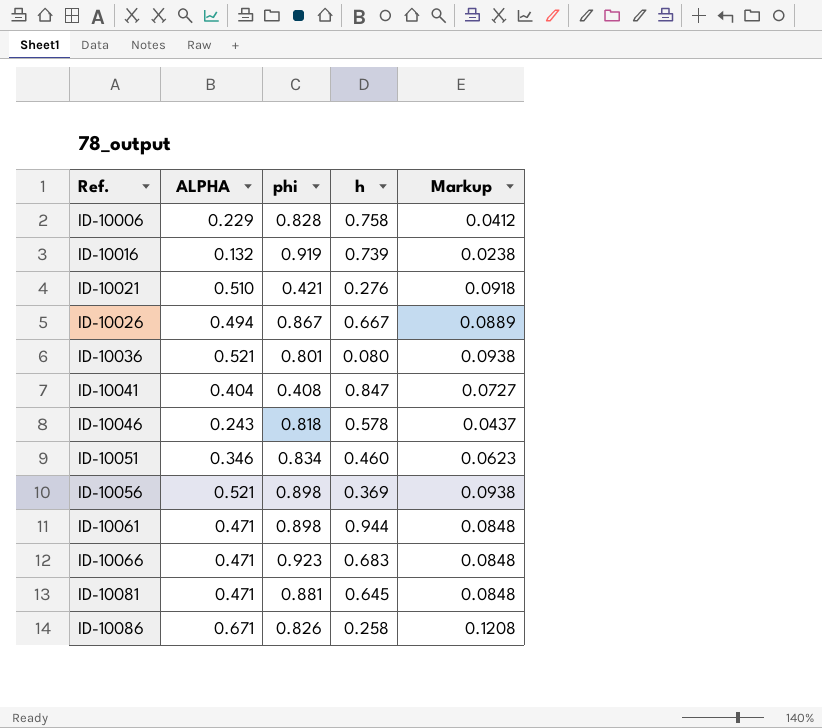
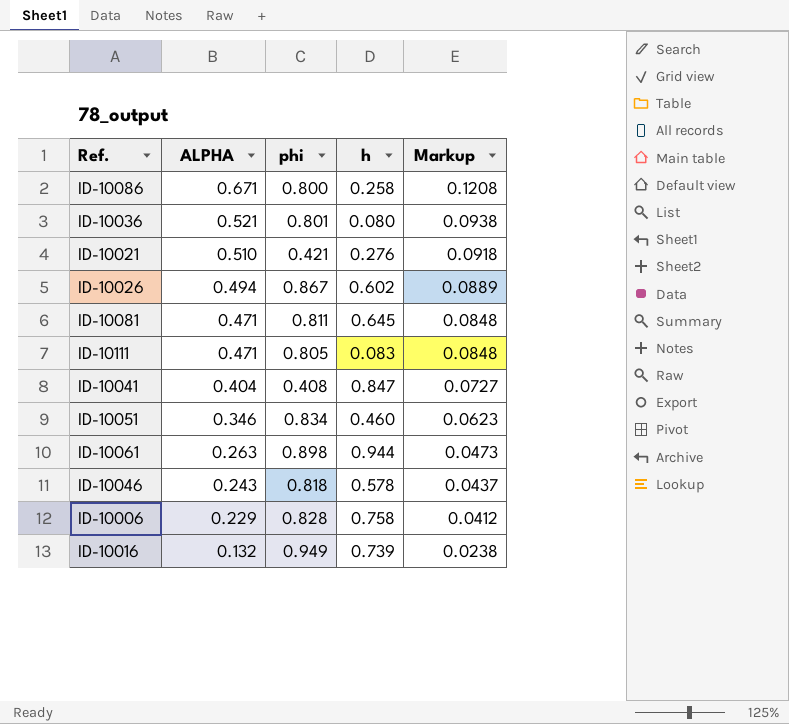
row order: Ref. ascending -> ALPHA descending
row ID-10056: 0.521 | 0.898 | 0.369 | 0.0938 -> none
row ID-10066: 0.471 | 0.923 | 0.683 | 0.0848 -> none
ID-10086 | phi: 0.826 -> 0.800
ID-10026 | h: 0.667 -> 0.602
ID-10081 | phi: 0.881 -> 0.811
row ID-10111: none -> 0.471 | 0.805 | 0.083 | 0.0848
ID-10061 | ALPHA: 0.471 -> 0.263
ID-10061 | Markup: 0.0848 -> 0.0473
ID-10016 | phi: 0.919 -> 0.949

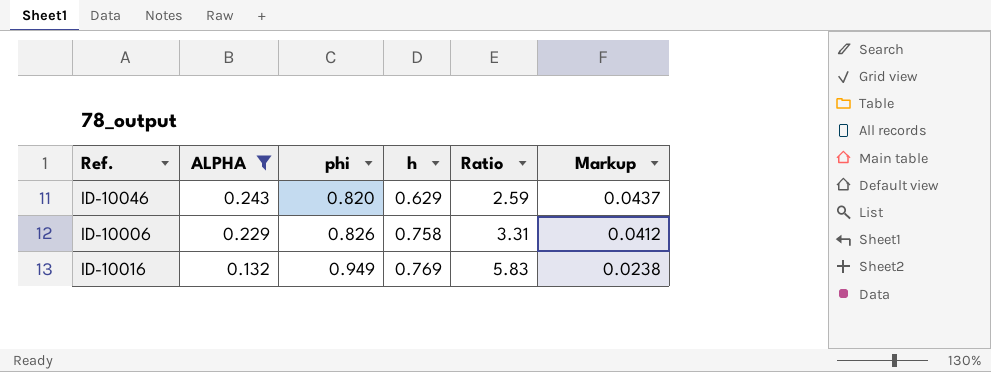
filter: none -> ALPHA <= 0.243
column Ratio | formula: none -> [h] / [ALPHA]
ID-10046 | phi: 0.818 -> 0.820
ID-10046 | h: 0.578 -> 0.629
ID-10006 | phi: 0.828 -> 0.826
ID-10016 | h: 0.739 -> 0.769

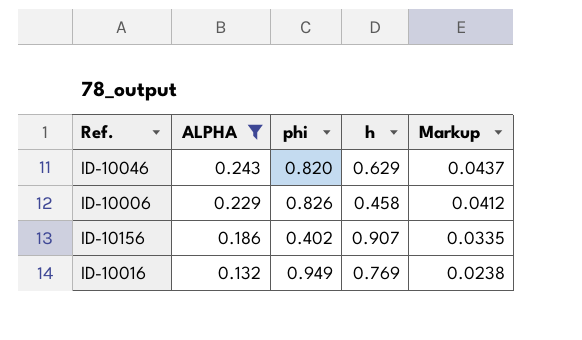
column Ratio | formula: [h] / [ALPHA] -> none
ID-10006 | h: 0.758 -> 0.458
row ID-10156: none -> 0.186 | 0.402 | 0.907 | 0.0335

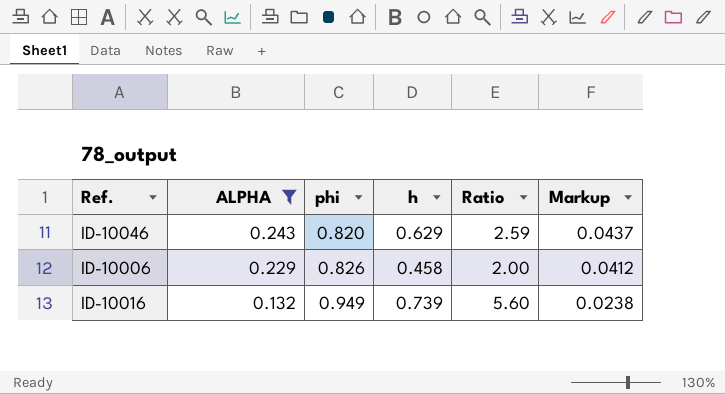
column Ratio | formula: none -> [h] / [ALPHA]
row ID-10156: 0.186 | 0.402 | 0.907 | 0.0335 -> none
ID-10016 | h: 0.769 -> 0.739

